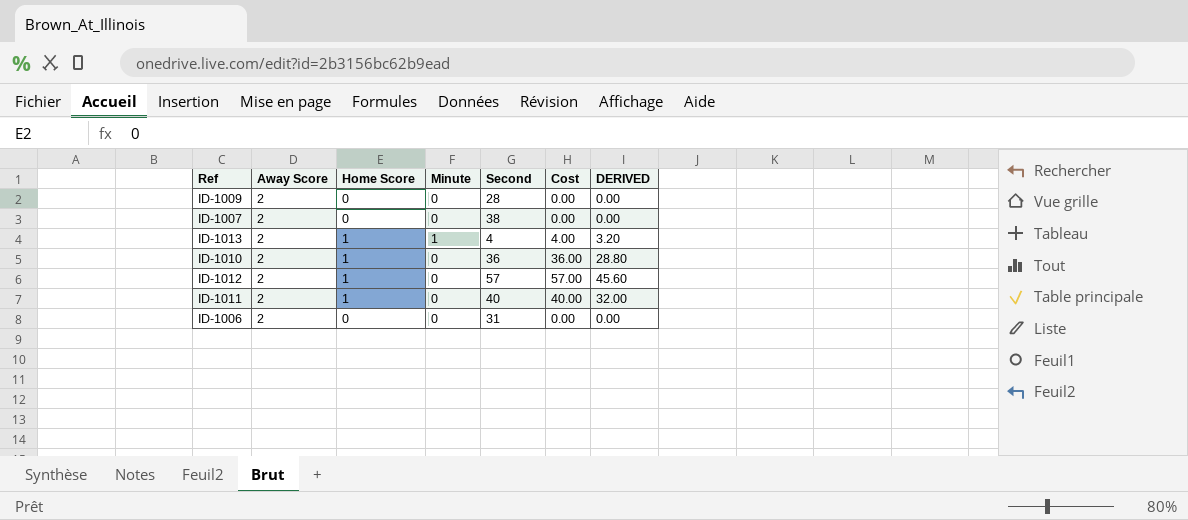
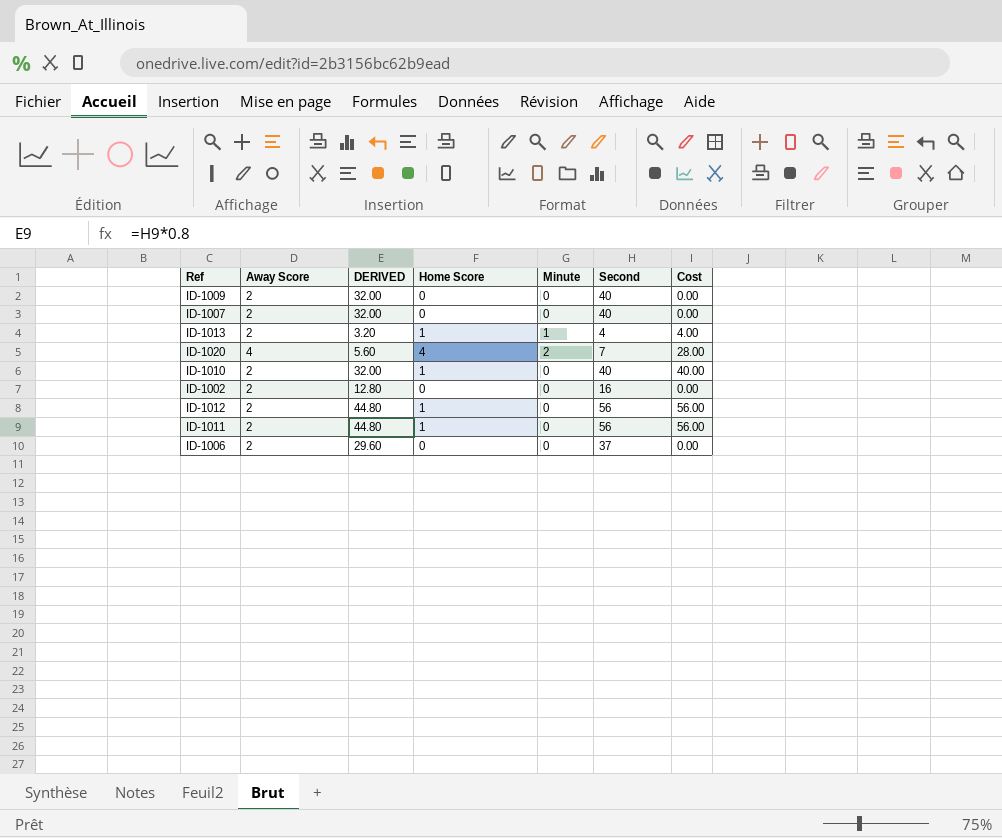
column DERIVED | formula: [Cost] * 0.8 -> [Second] * 0.8
column DERIVED | position: 7 -> 3
ID-1009 | Second: 28 -> 40
ID-1007 | Second: 38 -> 40
row ID-1020: none -> 4 | 5.60 | 4 | 2 | 7 | 28.00
ID-1010 | Second: 36 -> 40
ID-1010 | Cost: 36.00 -> 40.00
row ID-1002: none -> 2 | 12.80 | 0 | 0 | 16 | 0.00
ID-1012 | Second: 57 -> 56
ID-1012 | Cost: 57.00 -> 56.00
ID-1011 | Second: 40 -> 56
ID-1011 | Cost: 40.00 -> 56.00
ID-1006 | Second: 31 -> 37

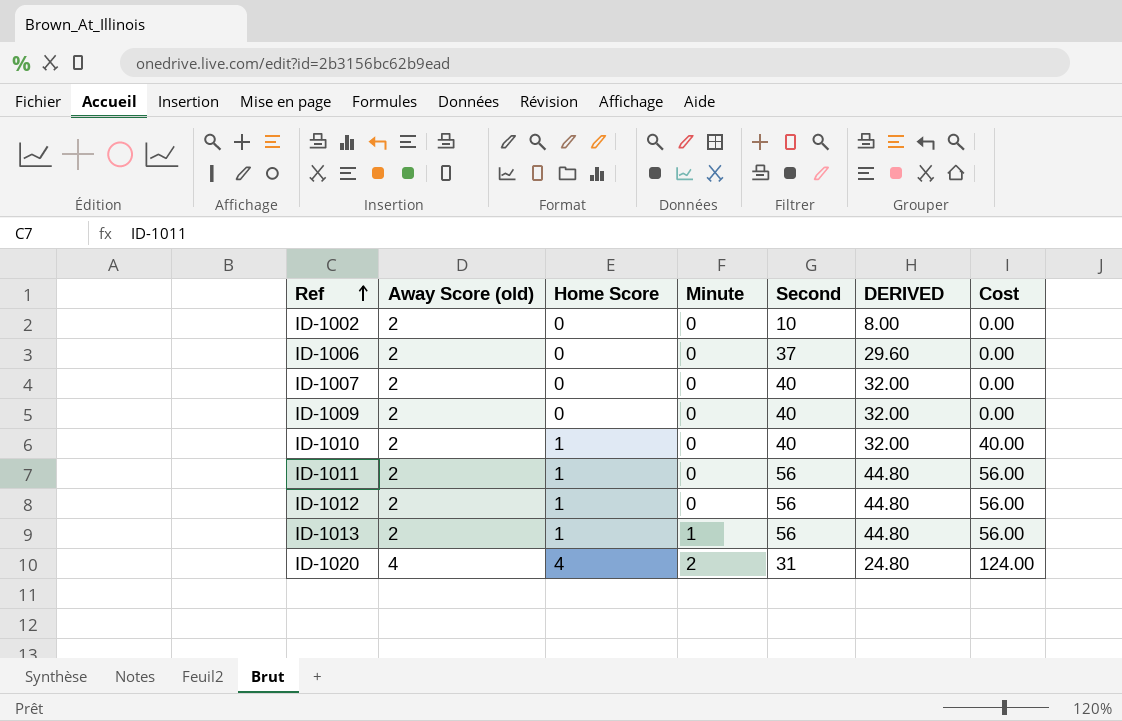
row order: none -> Ref ascending
column name: Away Score -> Away Score (old)
column DERIVED | position: 3 -> 6
ID-1002 | Second: 16 -> 10
ID-1002 | DERIVED: 12.80 -> 8.00
ID-1013 | Second: 4 -> 56
ID-1013 | DERIVED: 3.20 -> 44.80
ID-1013 | Cost: 4.00 -> 56.00
ID-1020 | Second: 7 -> 31
ID-1020 | DERIVED: 5.60 -> 24.80
ID-1020 | Cost: 28.00 -> 124.00

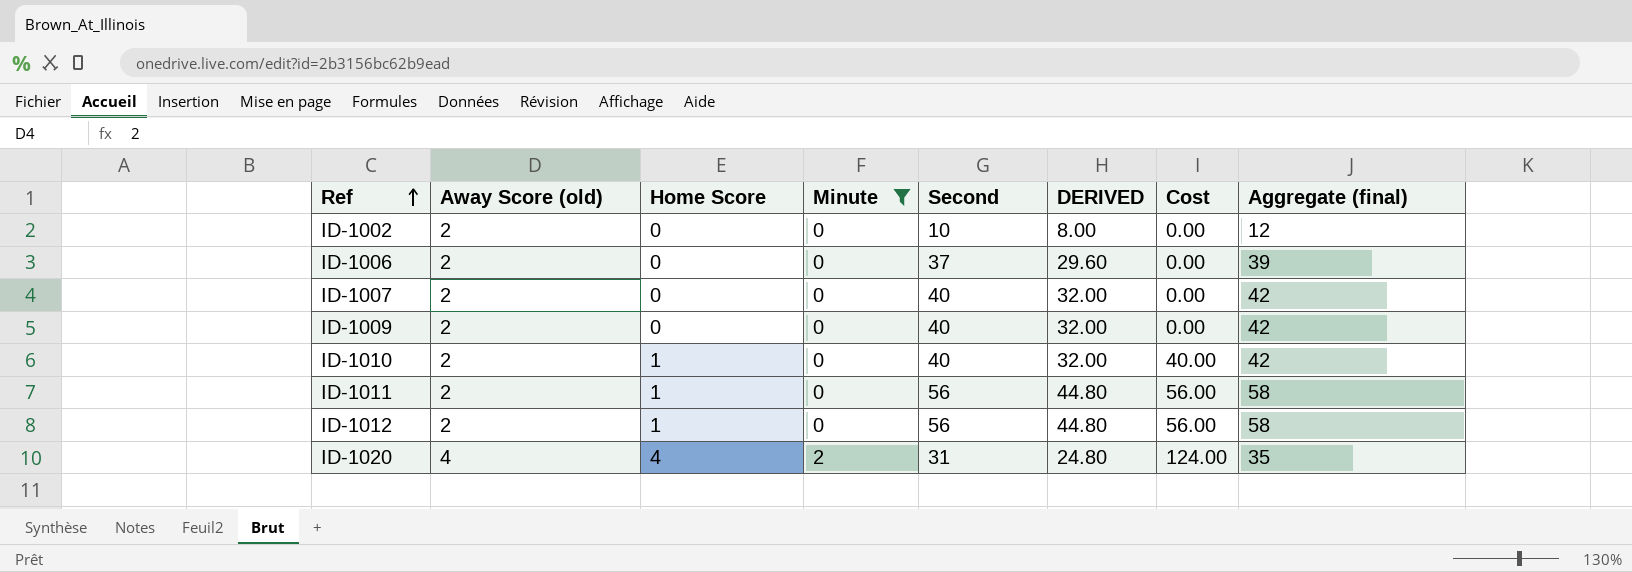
filter: none -> Minute != 1
column Aggregate (final) | formula: none -> [Away Score (old)] + [Second]

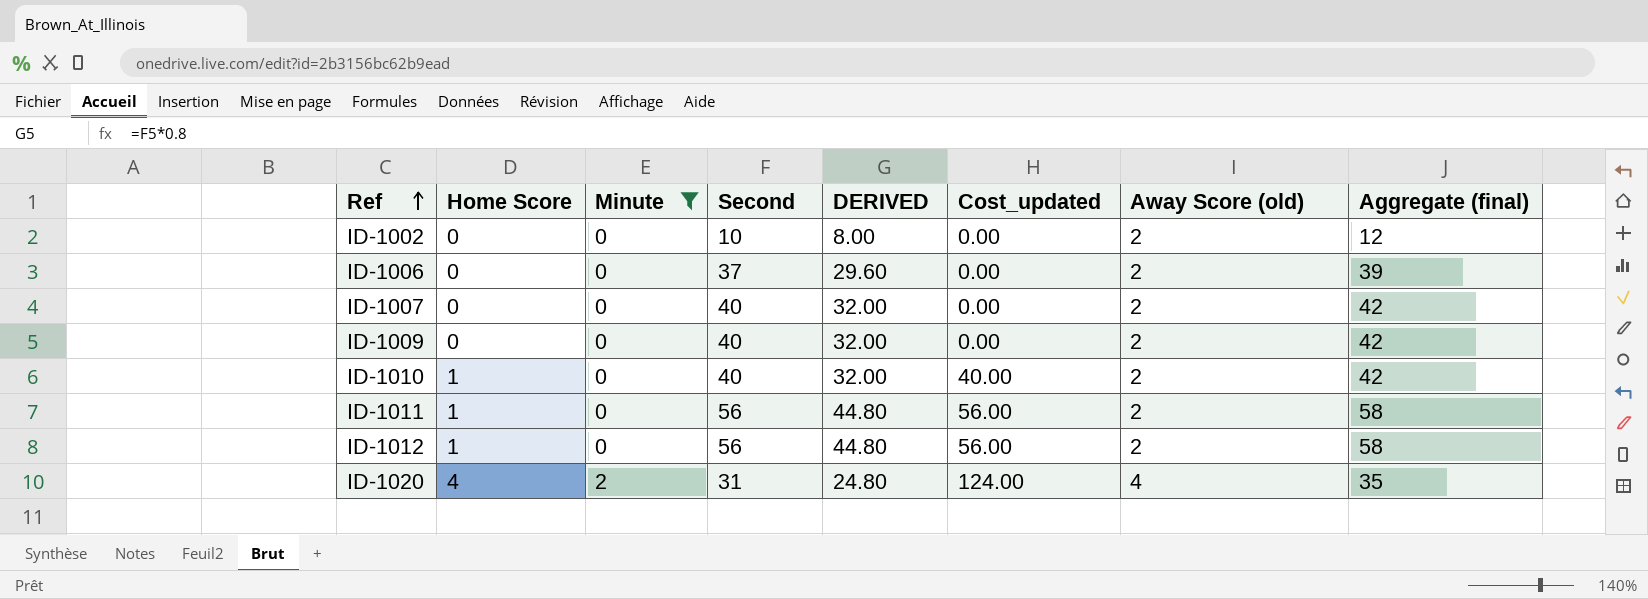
column name: Cost -> Cost_updated
column Away Score (old) | position: 2 -> 7

